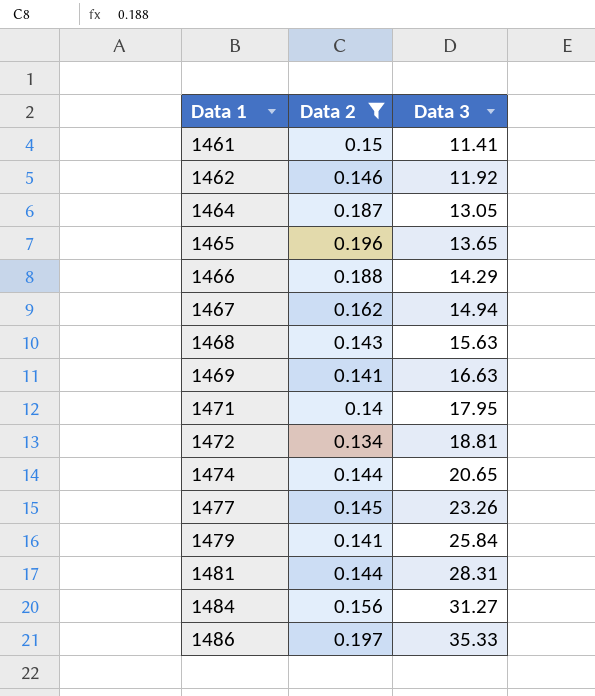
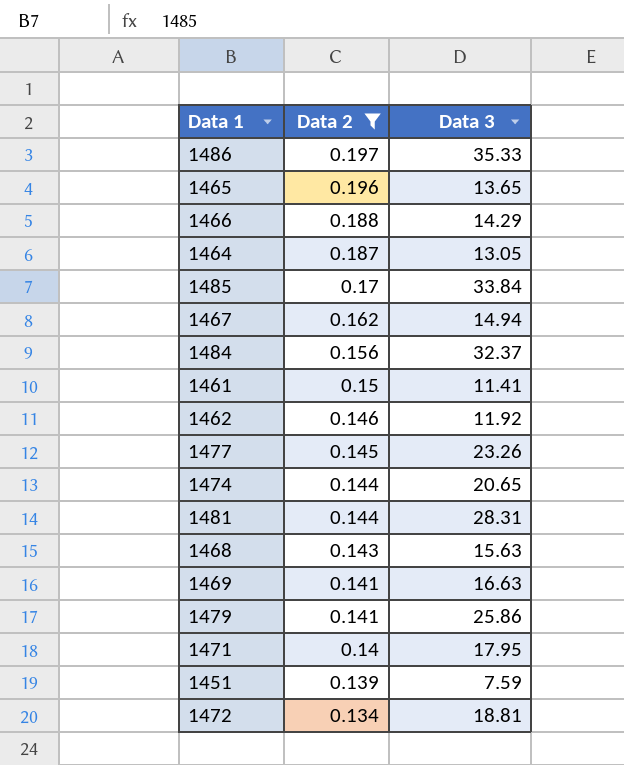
row order: Data 1 ascending -> Data 2 descending
row 1485: none -> 0.17 | 33.84
1484 | Data 3: 31.27 -> 32.37
1479 | Data 3: 25.84 -> 25.86
row 1451: none -> 0.139 | 7.59

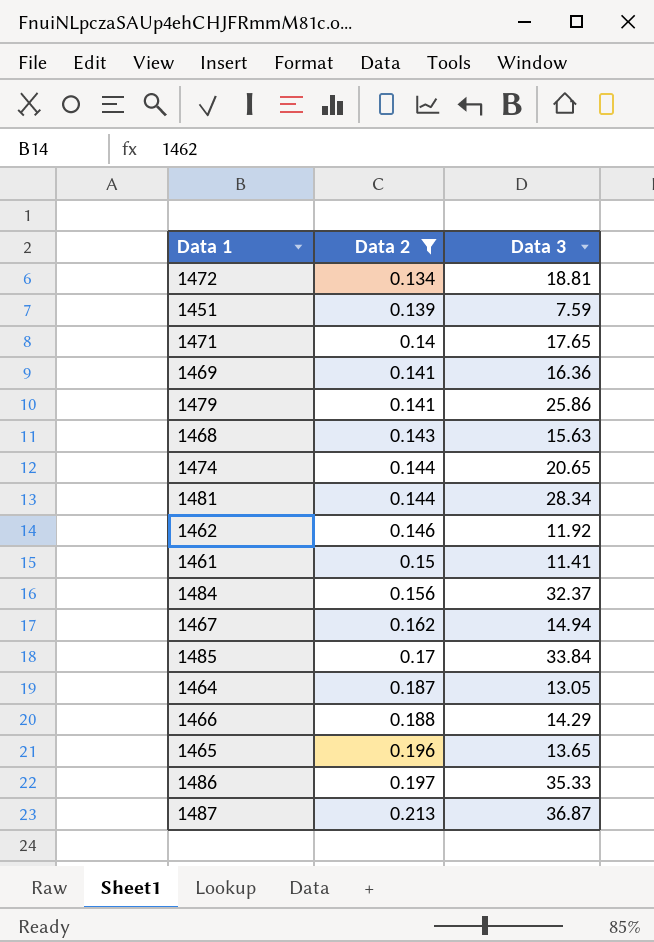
row order: Data 2 descending -> Data 2 ascending
row 1477: 0.145 | 23.26 -> none
1471 | Data 3: 17.95 -> 17.65
1469 | Data 3: 16.63 -> 16.36
1481 | Data 3: 28.31 -> 28.34
row 1487: none -> 0.213 | 36.87

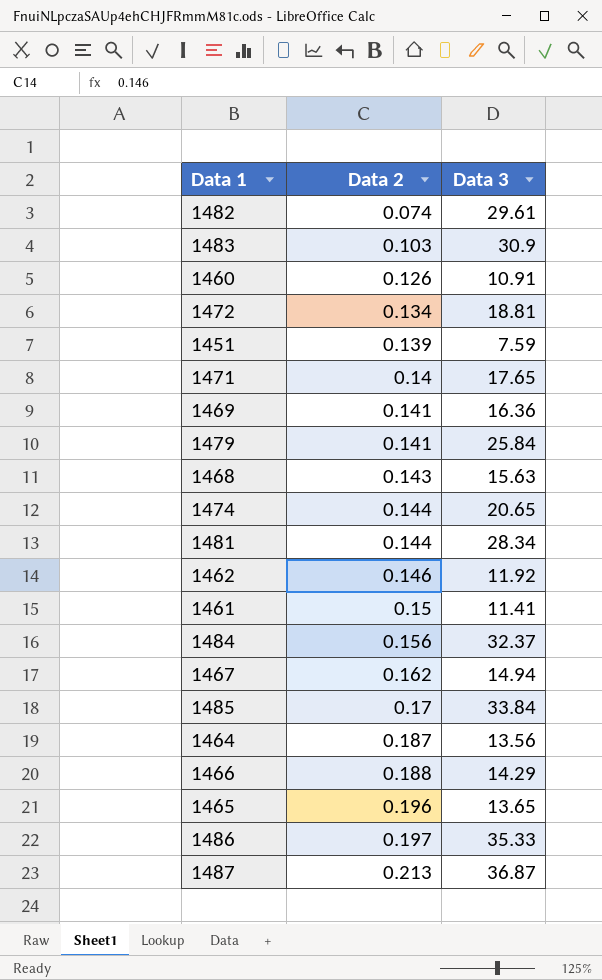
filter: Data 2 >= 0.134 -> none
1479 | Data 3: 25.86 -> 25.84
1464 | Data 3: 13.05 -> 13.56

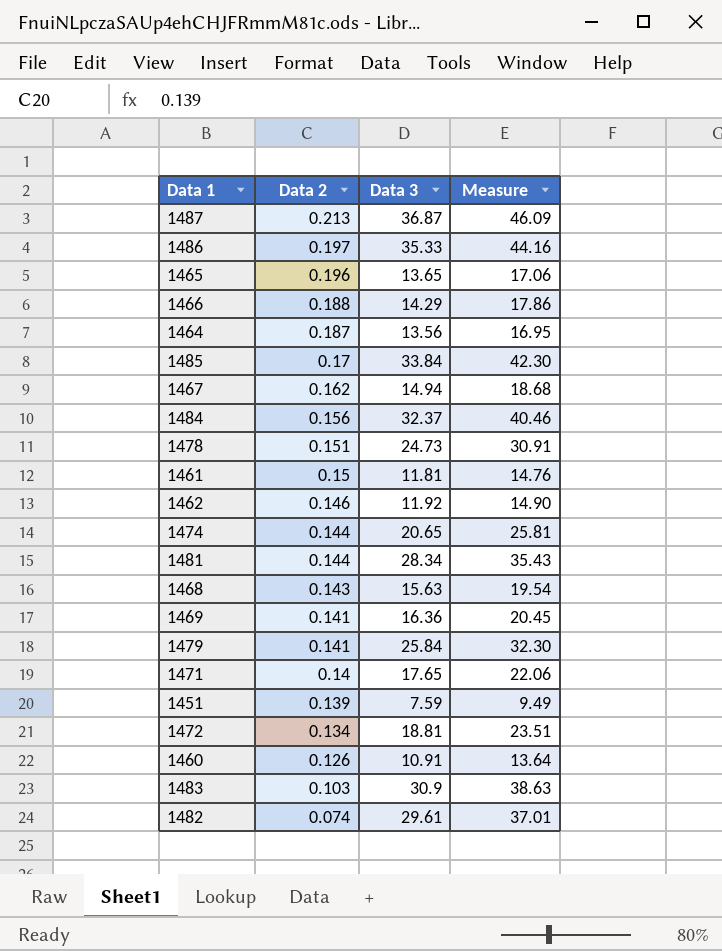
row order: Data 2 ascending -> Data 2 descending
column Measure | formula: none -> [Data 3] * 1.25
row 1478: none -> 0.151 | 24.73 | 30.91
1461 | Data 3: 11.41 -> 11.81

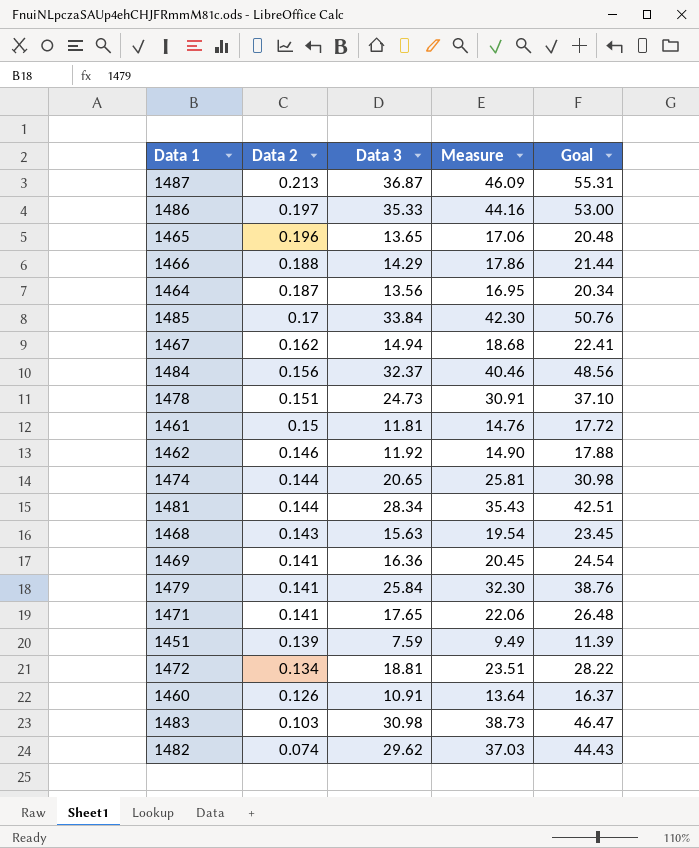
column Goal | formula: none -> [Data 3] * 1.5
1471 | Data 2: 0.14 -> 0.141
1483 | Data 3: 30.9 -> 30.98
1483 | Measure: 38.63 -> 38.73
1482 | Data 3: 29.61 -> 29.62
1482 | Measure: 37.01 -> 37.03

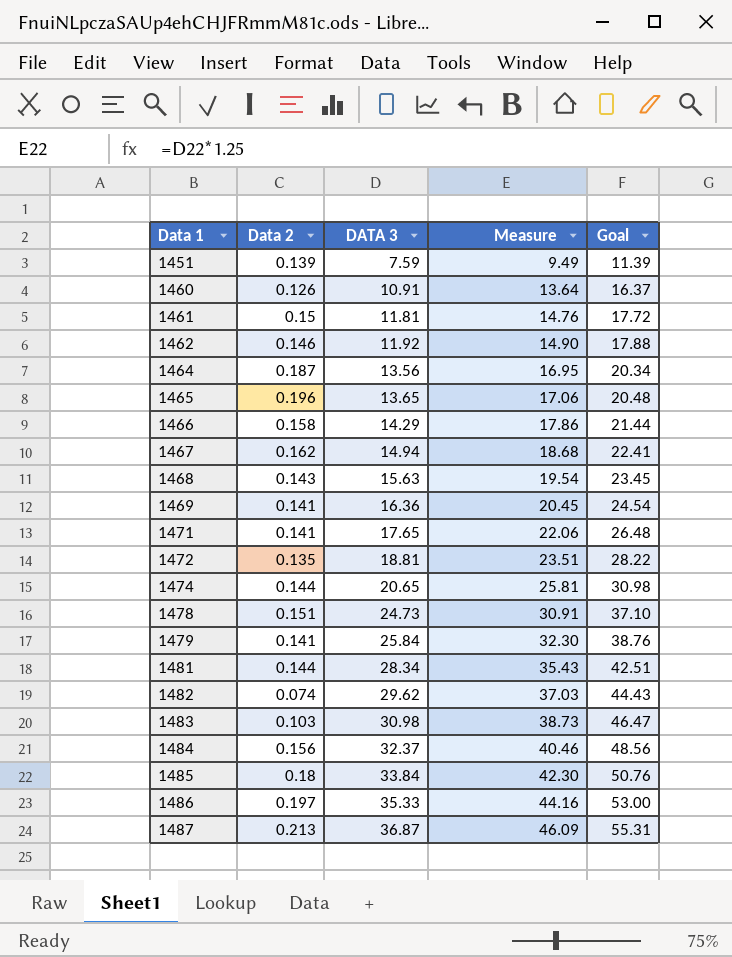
row order: Data 2 descending -> Data 1 ascending
column name: Data 3 -> DATA 3
1466 | Data 2: 0.188 -> 0.158
1472 | Data 2: 0.134 -> 0.135
1485 | Data 2: 0.17 -> 0.18

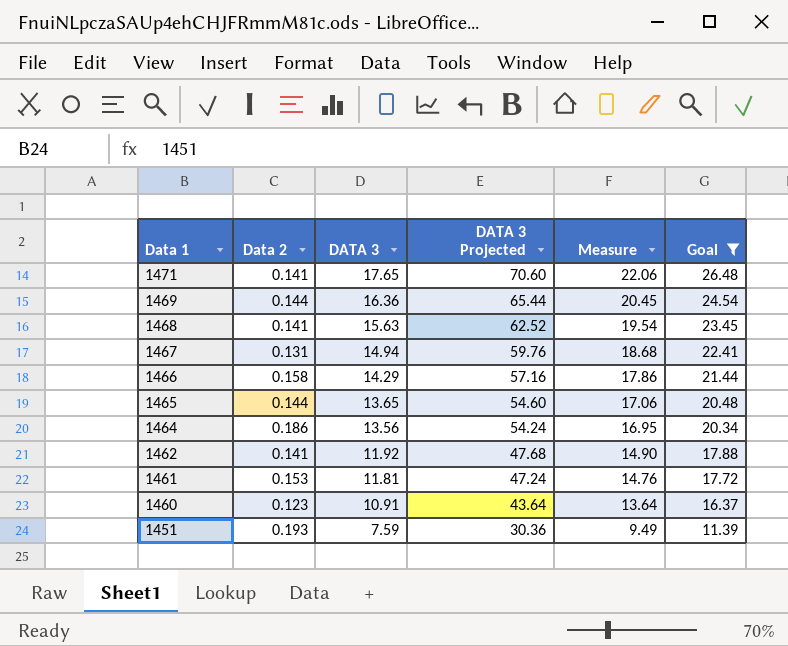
filter: none -> Goal <= 26.48
row order: Data 1 ascending -> Data 1 descending
column DATA 3 Projected | formula: none -> [DATA 3] * 4
1469 | Data 2: 0.141 -> 0.144
1468 | Data 2: 0.143 -> 0.141
1467 | Data 2: 0.162 -> 0.131
1465 | Data 2: 0.196 -> 0.144
1464 | Data 2: 0.187 -> 0.186
1462 | Data 2: 0.146 -> 0.141
1461 | Data 2: 0.15 -> 0.153
1460 | Data 2: 0.126 -> 0.123
1451 | Data 2: 0.139 -> 0.193

